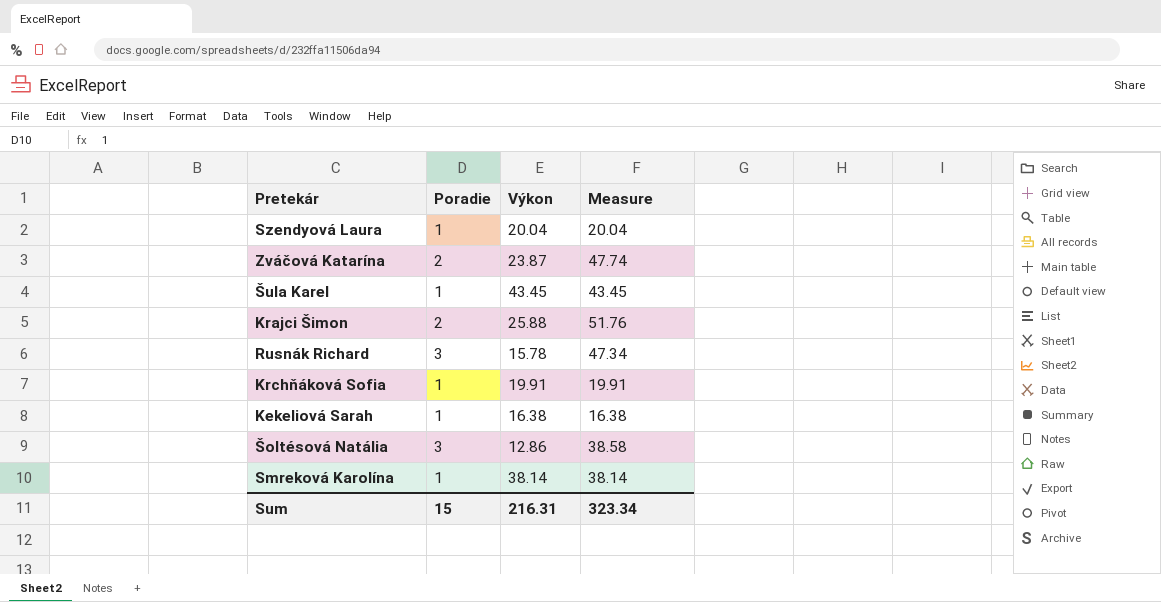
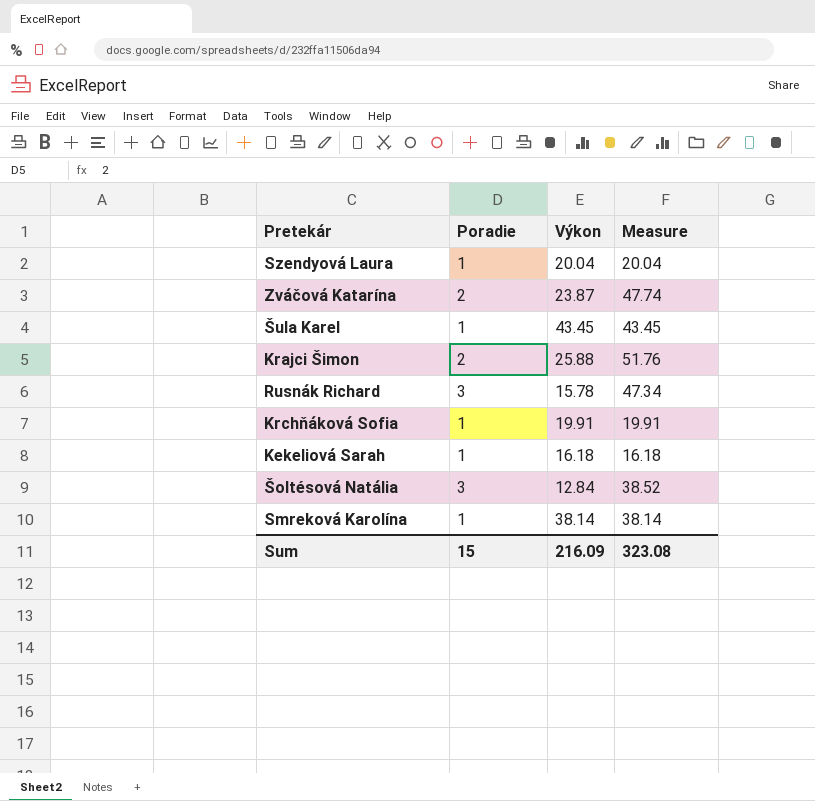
Kekeliová Sarah | Výkon: 16.38 -> 16.18
Kekeliová Sarah | Measure: 16.38 -> 16.18
Šoltésová Natália | Výkon: 12.86 -> 12.84
Šoltésová Natália | Measure: 38.58 -> 38.52
Sum | Výkon: 216.31 -> 216.09
Sum | Measure: 323.34 -> 323.08

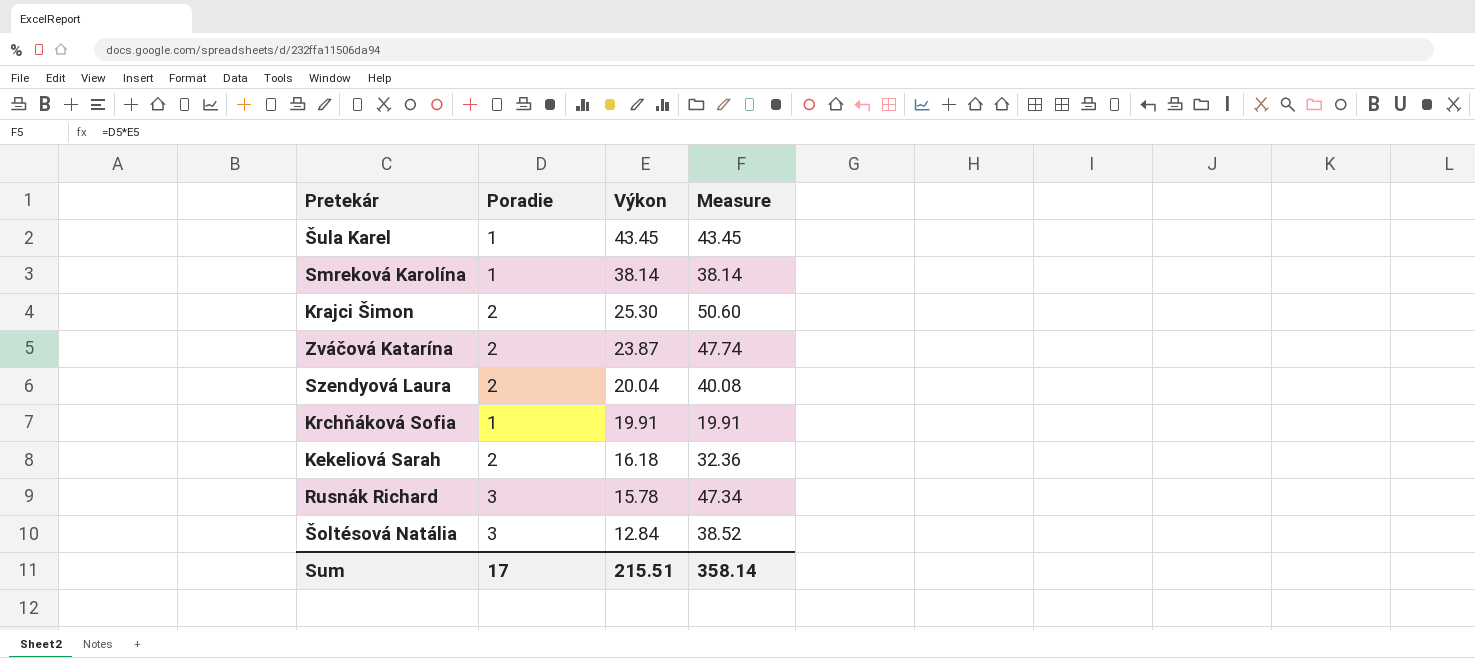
row order: none -> Výkon descending
Krajci Šimon | Výkon: 25.88 -> 25.30
Krajci Šimon | Measure: 51.76 -> 50.60
Szendyová Laura | Poradie: 1 -> 2
Szendyová Laura | Measure: 20.04 -> 40.08
Kekeliová Sarah | Poradie: 1 -> 2
Kekeliová Sarah | Measure: 16.18 -> 32.36
Sum | Poradie: 15 -> 17
Sum | Výkon: 216.09 -> 215.51
Sum | Measure: 323.08 -> 358.14

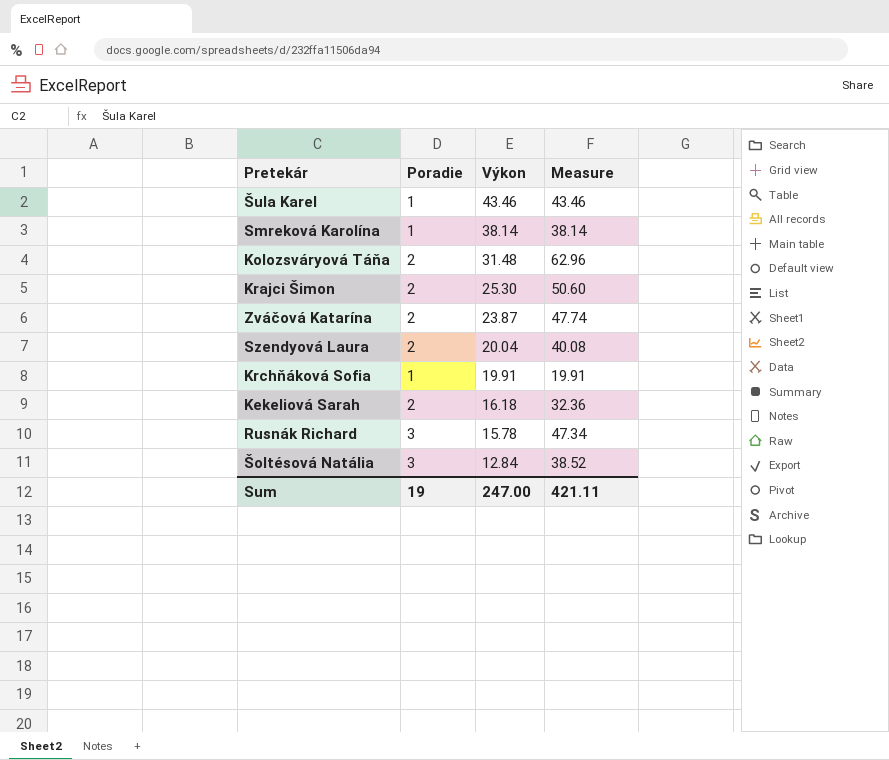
Šula Karel | Výkon: 43.45 -> 43.46
Šula Karel | Measure: 43.45 -> 43.46
row Kolozsváryová Táňa: none -> 2 | 31.48 | 62.96
Sum | Poradie: 17 -> 19
Sum | Výkon: 215.51 -> 247.00
Sum | Measure: 358.14 -> 421.11

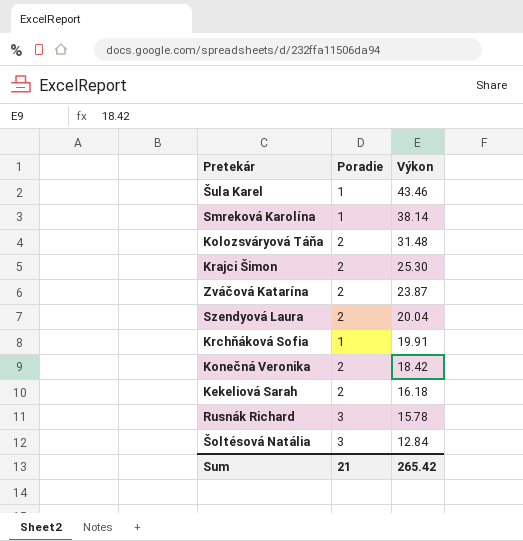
column Measure | formula: [Poradie] * [Výkon] -> none
row Konečná Veronika: none -> 2 | 18.42
Sum | Poradie: 19 -> 21
Sum | Výkon: 247.00 -> 265.42

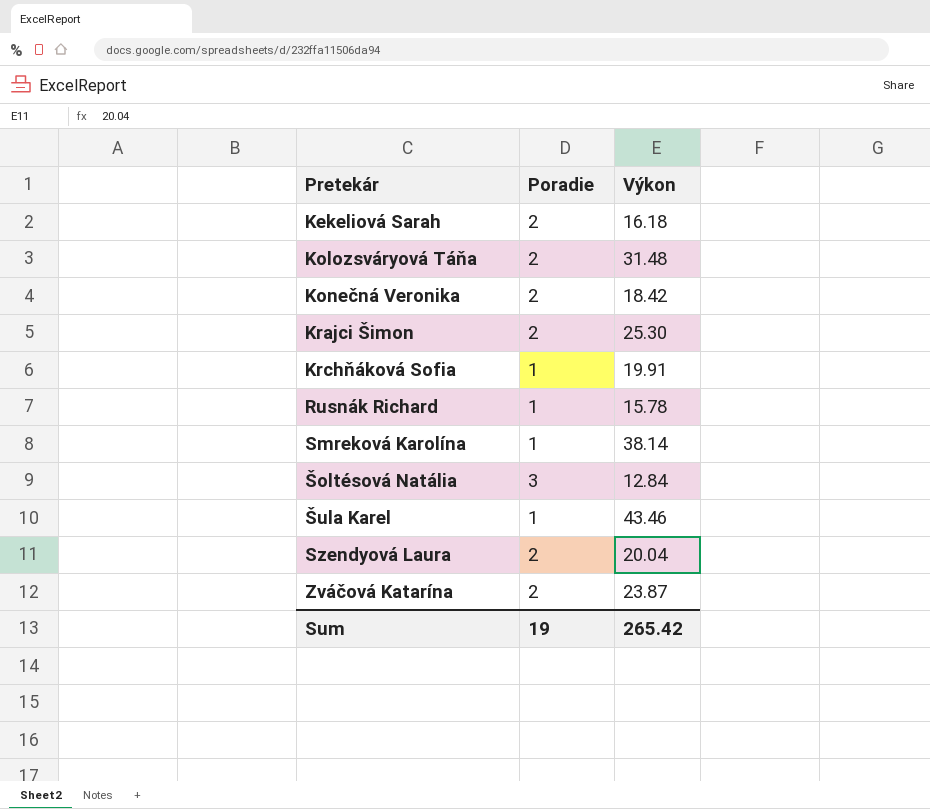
row order: Výkon descending -> Pretekár ascending
Rusnák Richard | Poradie: 3 -> 1
Sum | Poradie: 21 -> 19

